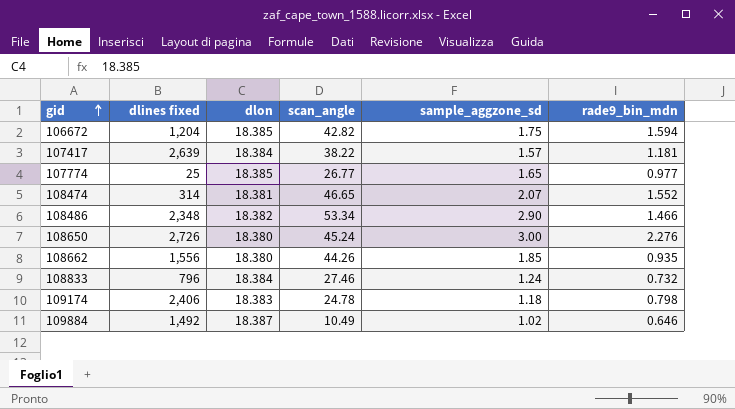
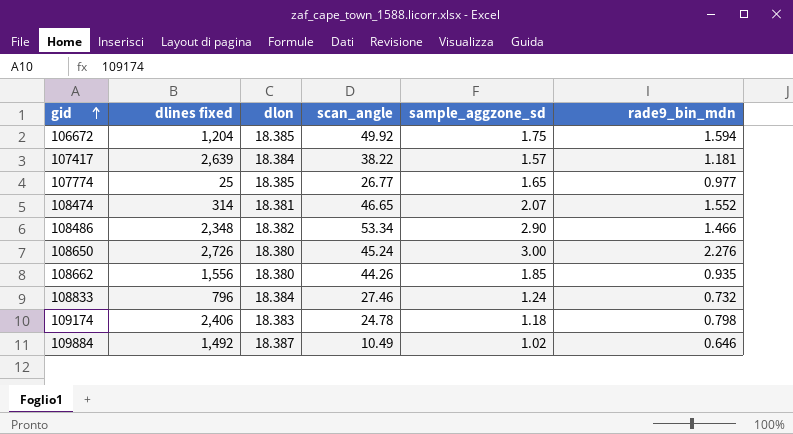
106672 | scan_angle: 42.82 -> 49.92

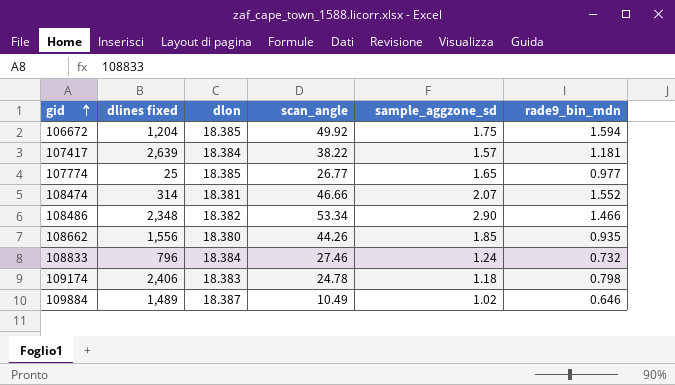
row 108650: 2,726 | 18.380 | 45.24 | 3.00 | 2.276 -> none
108474 | scan_angle: 46.65 -> 46.66
109884 | dlines fixed: 1,492 -> 1,489

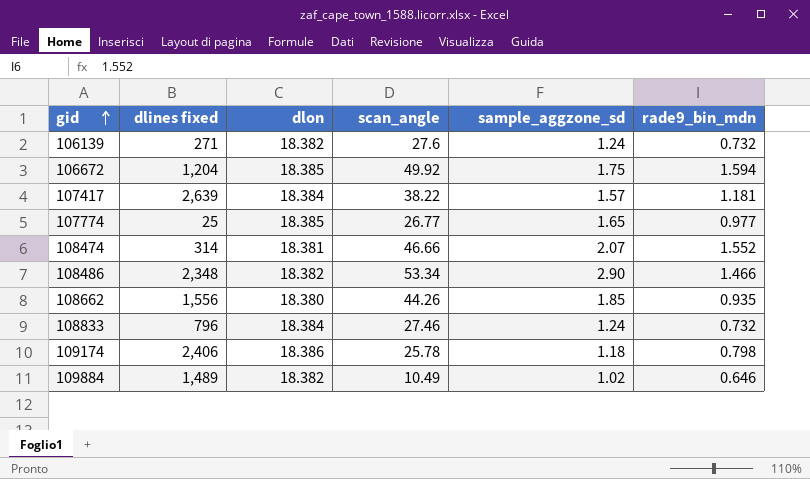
row 106139: none -> 271 | 18.382 | 27.6 | 1.24 | 0.732
109174 | dlon: 18.383 -> 18.386
109174 | scan_angle: 24.78 -> 25.78
109884 | dlon: 18.387 -> 18.382

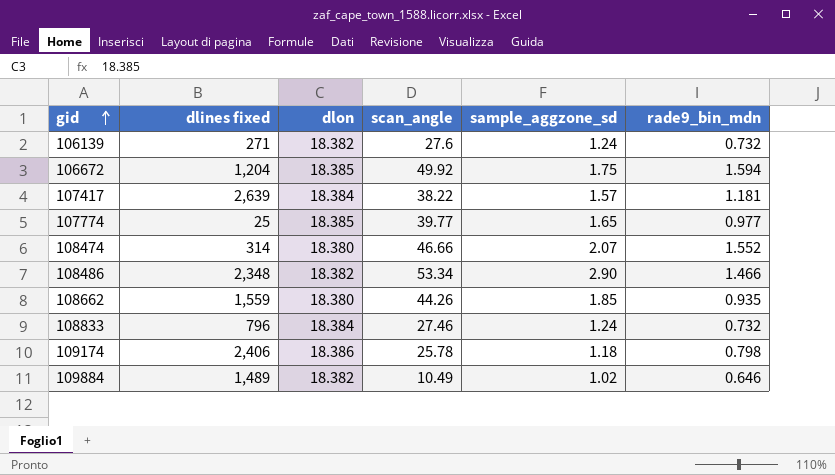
107774 | scan_angle: 26.77 -> 39.77
108474 | dlon: 18.381 -> 18.380
108662 | dlines fixed: 1,556 -> 1,559

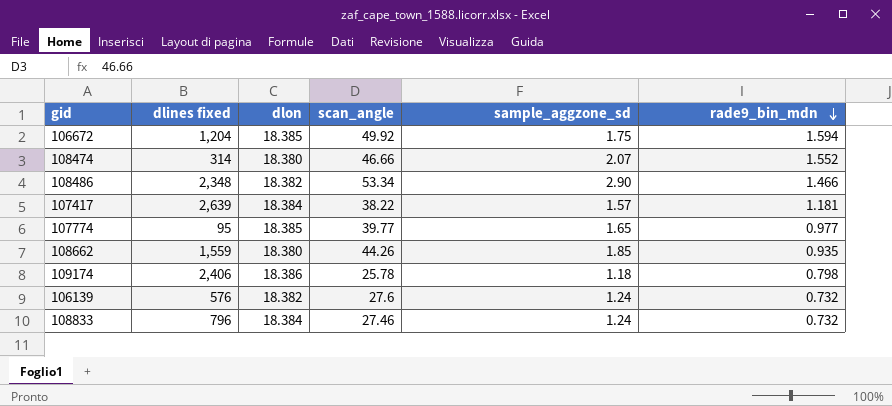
row order: gid ascending -> rade9_bin_mdn descending
row 109884: 1,489 | 18.382 | 10.49 | 1.02 | 0.646 -> none
107774 | dlines fixed: 25 -> 95
106139 | dlines fixed: 271 -> 576

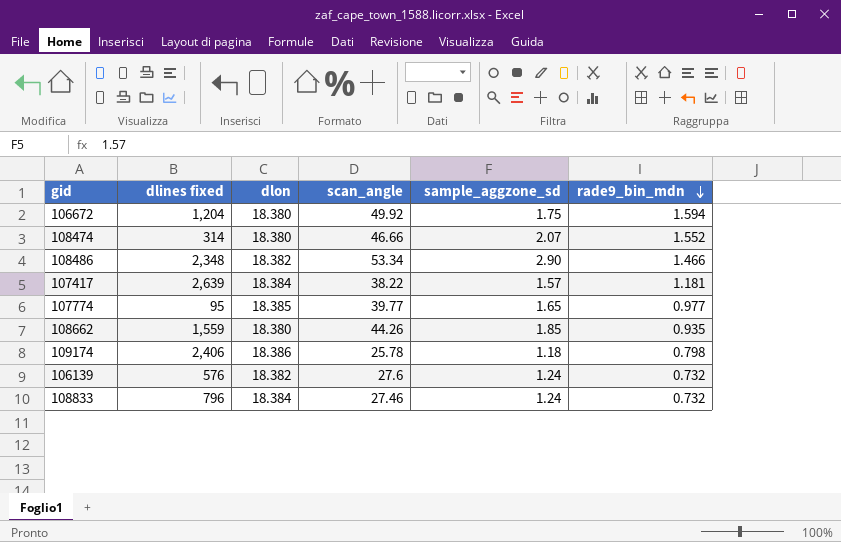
106672 | dlon: 18.385 -> 18.380

